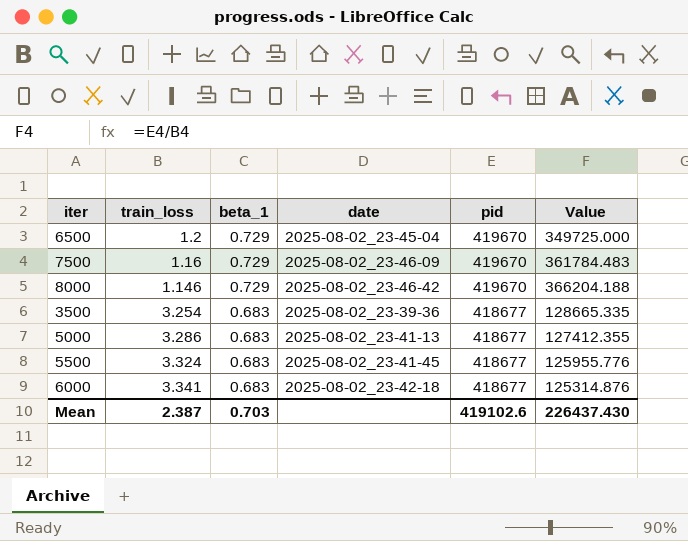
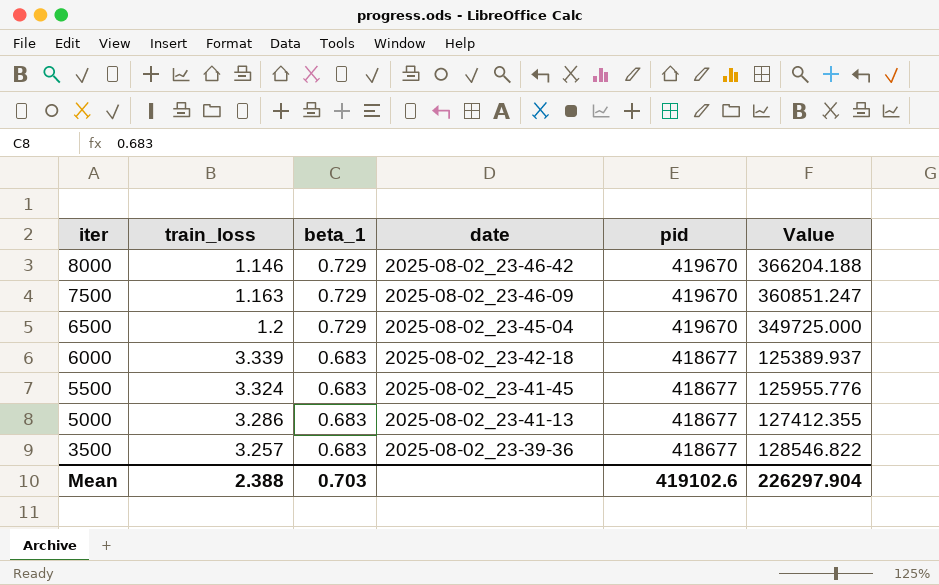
row order: beta_1 descending -> iter descending
7500 | train_loss: 1.16 -> 1.163
7500 | Value: 361784.483 -> 360851.247
6000 | train_loss: 3.341 -> 3.339
6000 | Value: 125314.876 -> 125389.937
3500 | train_loss: 3.254 -> 3.257
3500 | Value: 128665.335 -> 128546.822
Mean | train_loss: 2.387 -> 2.388
Mean | Value: 226437.430 -> 226297.904

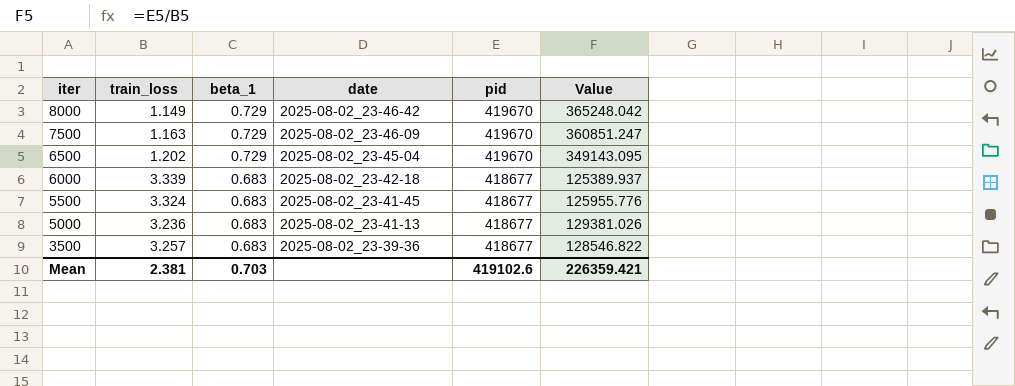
8000 | train_loss: 1.146 -> 1.149
8000 | Value: 366204.188 -> 365248.042
6500 | train_loss: 1.2 -> 1.202
6500 | Value: 349725.000 -> 349143.095
5000 | train_loss: 3.286 -> 3.236
5000 | Value: 127412.355 -> 129381.026
Mean | train_loss: 2.388 -> 2.381
Mean | Value: 226297.904 -> 226359.421

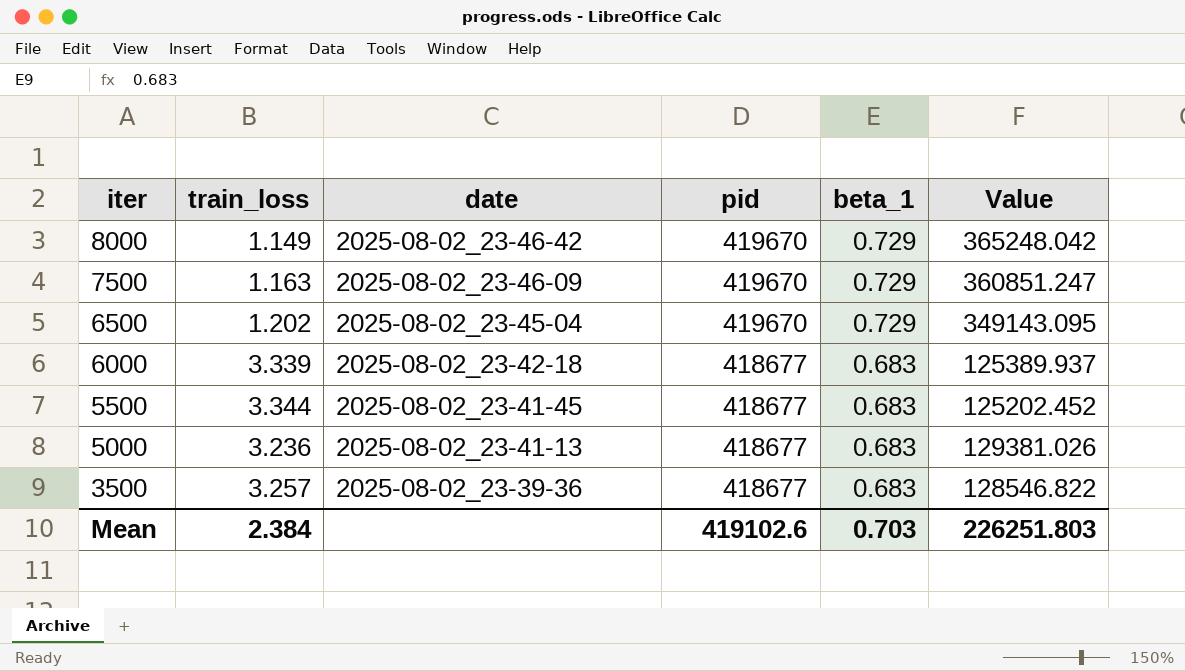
column beta_1 | position: 3 -> 5
5500 | train_loss: 3.324 -> 3.344
5500 | Value: 125955.776 -> 125202.452
Mean | train_loss: 2.381 -> 2.384
Mean | Value: 226359.421 -> 226251.803

